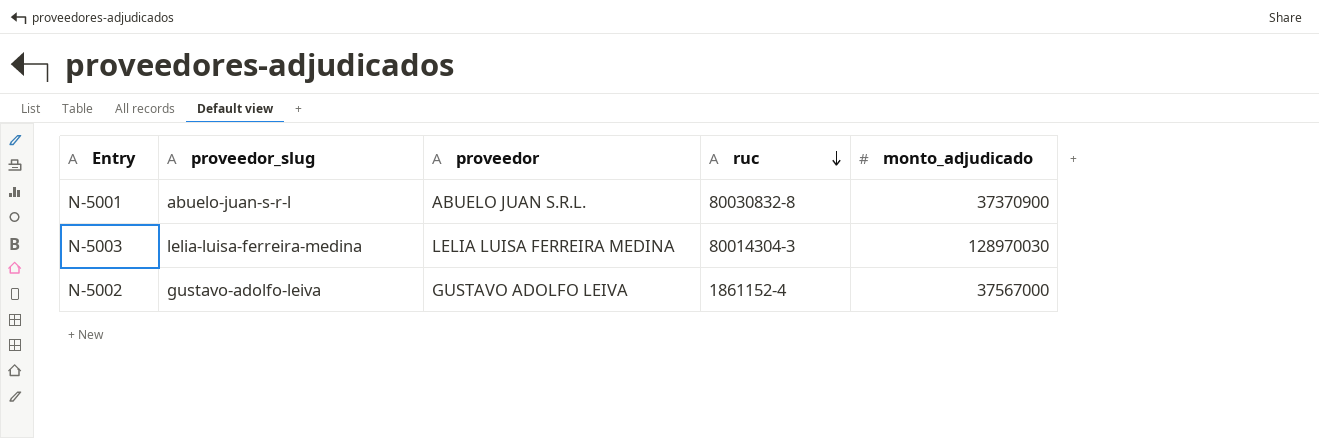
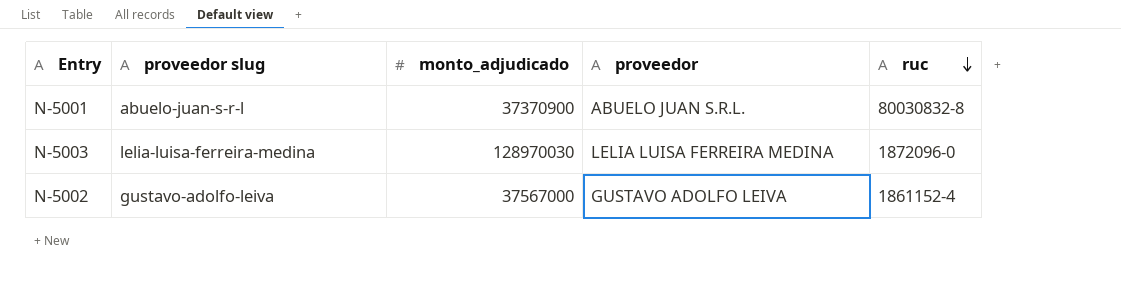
column name: proveedor_slug -> proveedor slug
column monto_adjudicado | position: 5 -> 3
N-5003 | ruc: 80014304-3 -> 1872096-0

